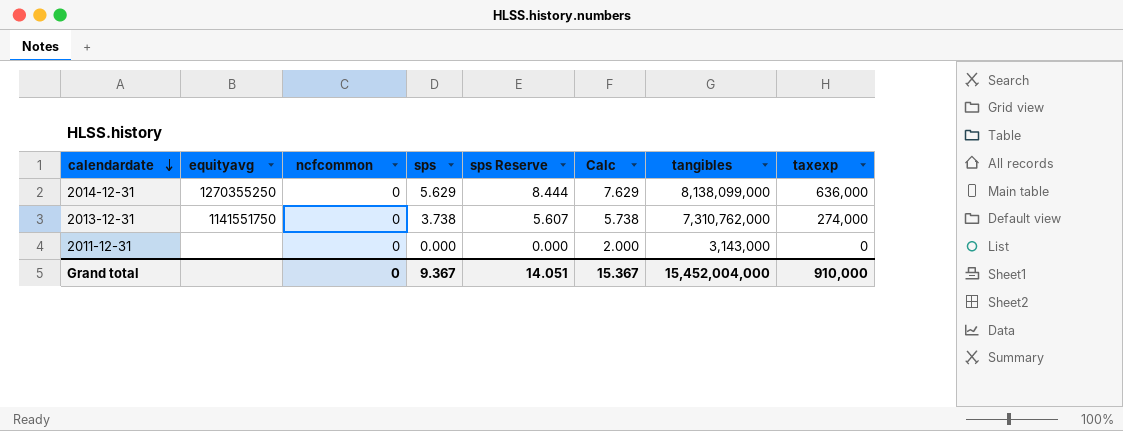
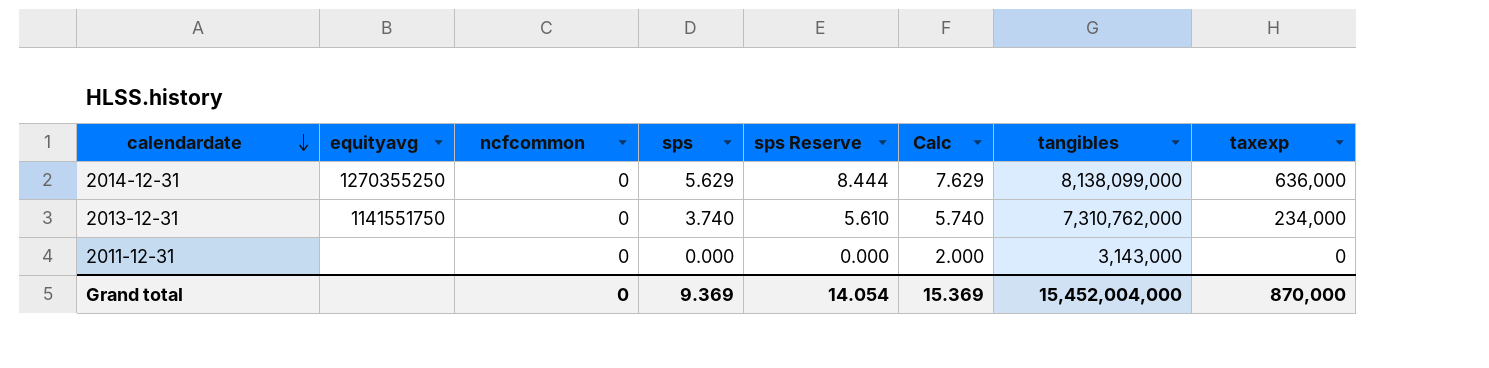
2013-12-31 | sps: 3.738 -> 3.740
2013-12-31 | sps Reserve: 5.607 -> 5.610
2013-12-31 | Calc: 5.738 -> 5.740
2013-12-31 | taxexp: 274,000 -> 234,000
Grand total | sps: 9.367 -> 9.369
Grand total | sps Reserve: 14.051 -> 14.054
Grand total | Calc: 15.367 -> 15.369
Grand total | taxexp: 910,000 -> 870,000

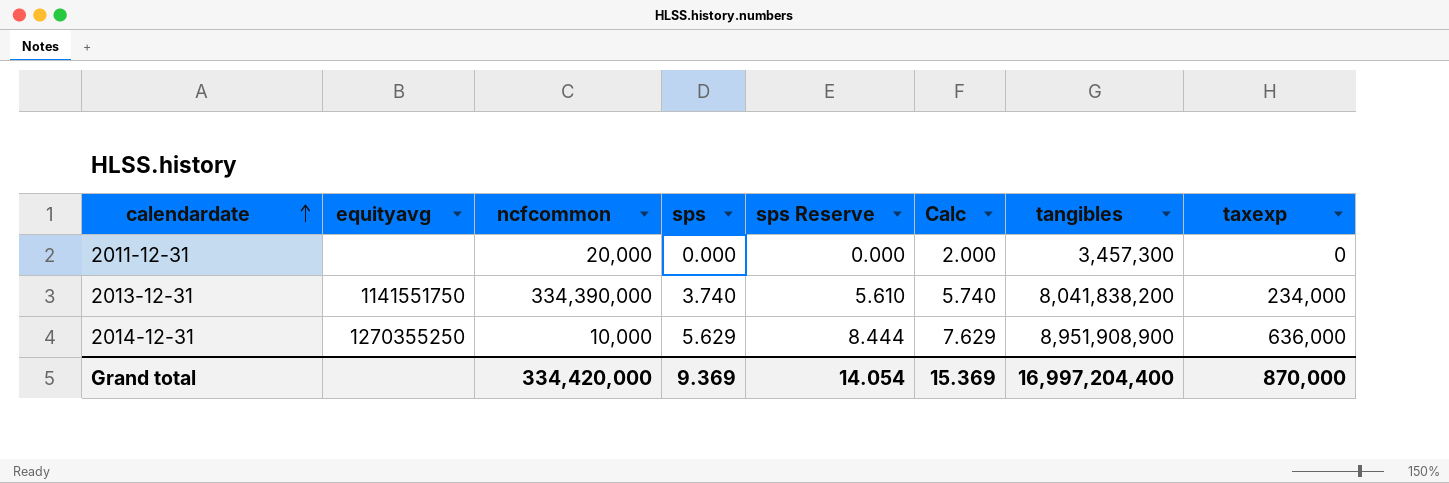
row order: calendardate descending -> calendardate ascending
2011-12-31 | ncfcommon: 0 -> 20,000
2011-12-31 | tangibles: 3,143,000 -> 3,457,300
2013-12-31 | ncfcommon: 0 -> 334,390,000
2013-12-31 | tangibles: 7,310,762,000 -> 8,041,838,200
2014-12-31 | ncfcommon: 0 -> 10,000
2014-12-31 | tangibles: 8,138,099,000 -> 8,951,908,900
Grand total | ncfcommon: 0 -> 334,420,000
Grand total | tangibles: 15,452,004,000 -> 16,997,204,400

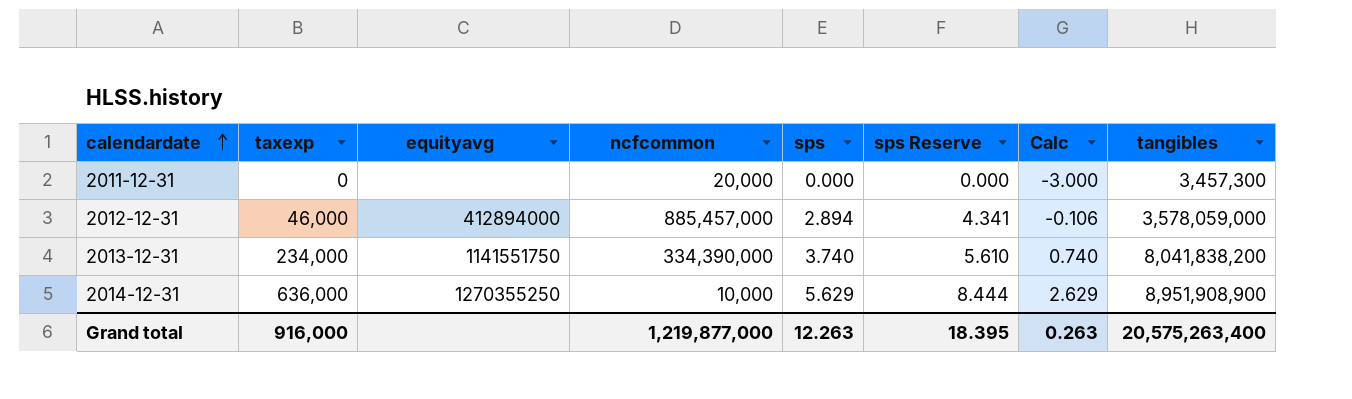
column taxexp | position: 8 -> 2
column Calc | formula: [sps] + 2 -> [sps] - 3
row 2012-12-31: none -> 46,000 | 412894000 | 885,457,000 | 2.894 | 4.341 | -0.106 | 3,578,059,000
Grand total | taxexp: 870,000 -> 916,000
Grand total | ncfcommon: 334,420,000 -> 1,219,877,000
Grand total | sps: 9.369 -> 12.263
Grand total | sps Reserve: 14.054 -> 18.395
Grand total | Calc: 15.369 -> 0.263
Grand total | tangibles: 16,997,204,400 -> 20,575,263,400

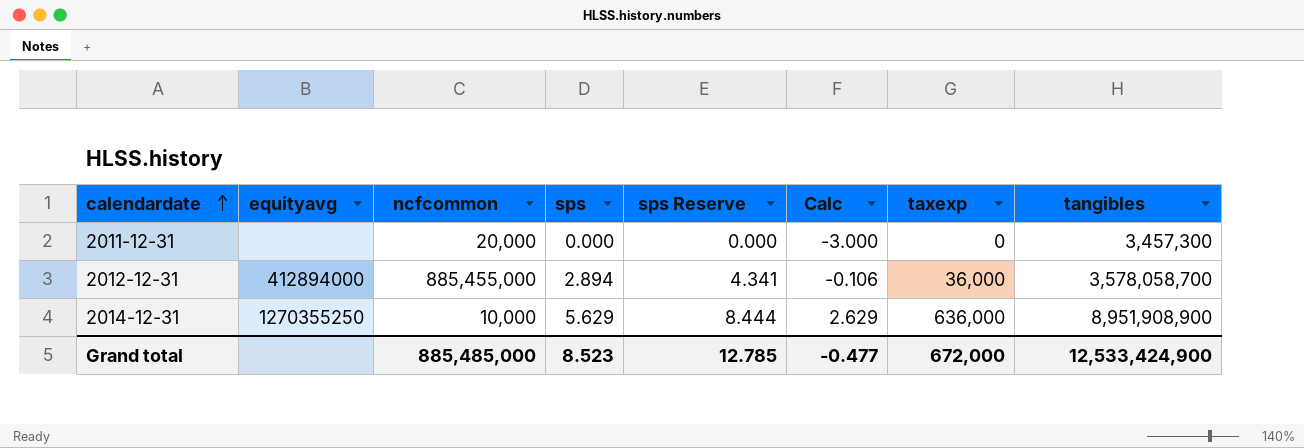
column taxexp | position: 2 -> 7
row 2013-12-31: 234,000 | 1141551750 | 334,390,000 | 3.740 | 5.610 | 0.740 | 8,041,838,200 -> none
2012-12-31 | ncfcommon: 885,457,000 -> 885,455,000
2012-12-31 | taxexp: 46,000 -> 36,000
2012-12-31 | tangibles: 3,578,059,000 -> 3,578,058,700
Grand total | ncfcommon: 1,219,877,000 -> 885,485,000
Grand total | sps: 12.263 -> 8.523
Grand total | sps Reserve: 18.395 -> 12.785
Grand total | Calc: 0.263 -> -0.477
Grand total | taxexp: 916,000 -> 672,000
Grand total | tangibles: 20,575,263,400 -> 12,533,424,900

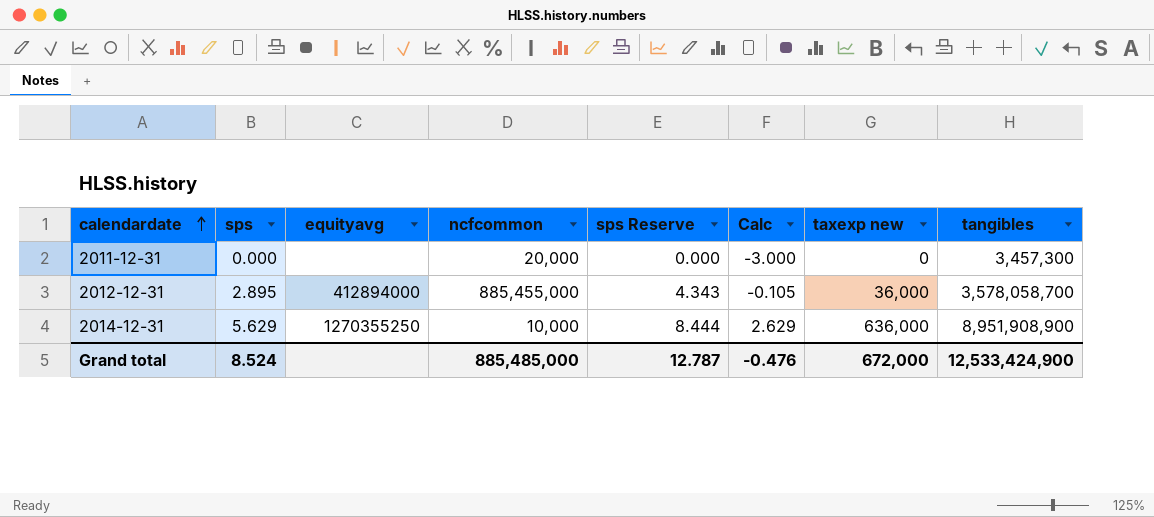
column sps | position: 4 -> 2
column name: taxexp -> taxexp new
2012-12-31 | sps: 2.894 -> 2.895
2012-12-31 | sps Reserve: 4.341 -> 4.343
2012-12-31 | Calc: -0.106 -> -0.105
Grand total | sps: 8.523 -> 8.524
Grand total | sps Reserve: 12.785 -> 12.787
Grand total | Calc: -0.477 -> -0.476

